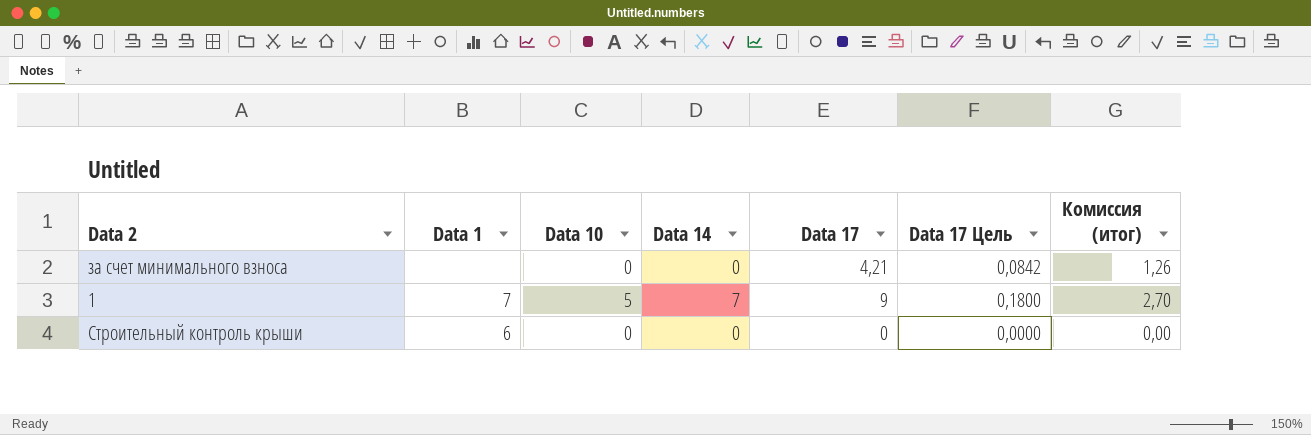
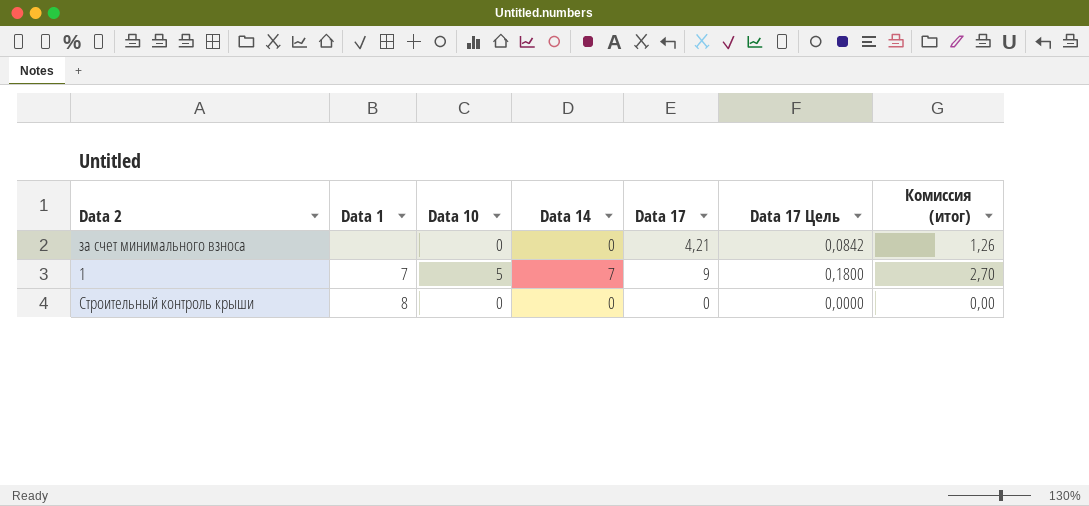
Строительный контроль крыши | Data 1: 6 -> 8

